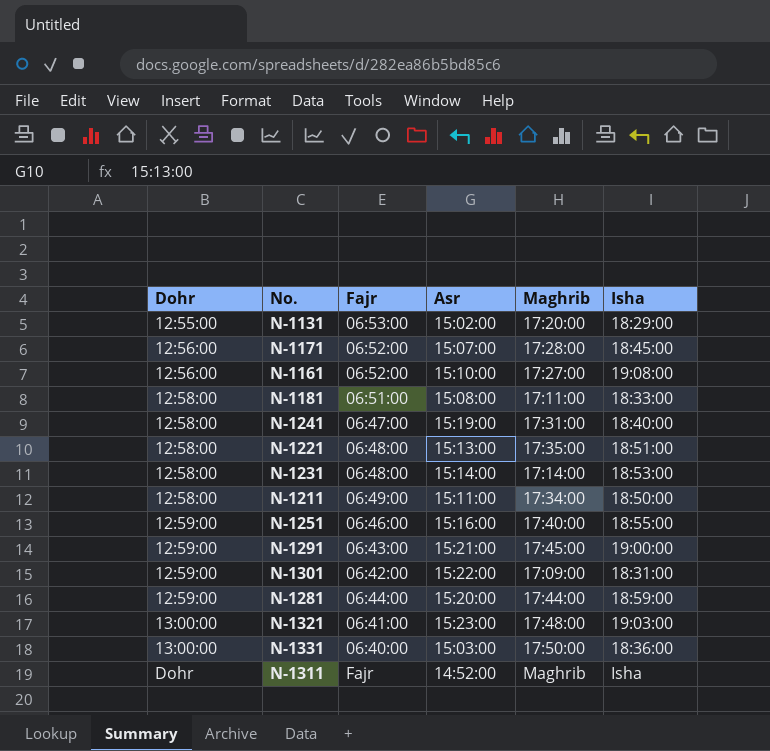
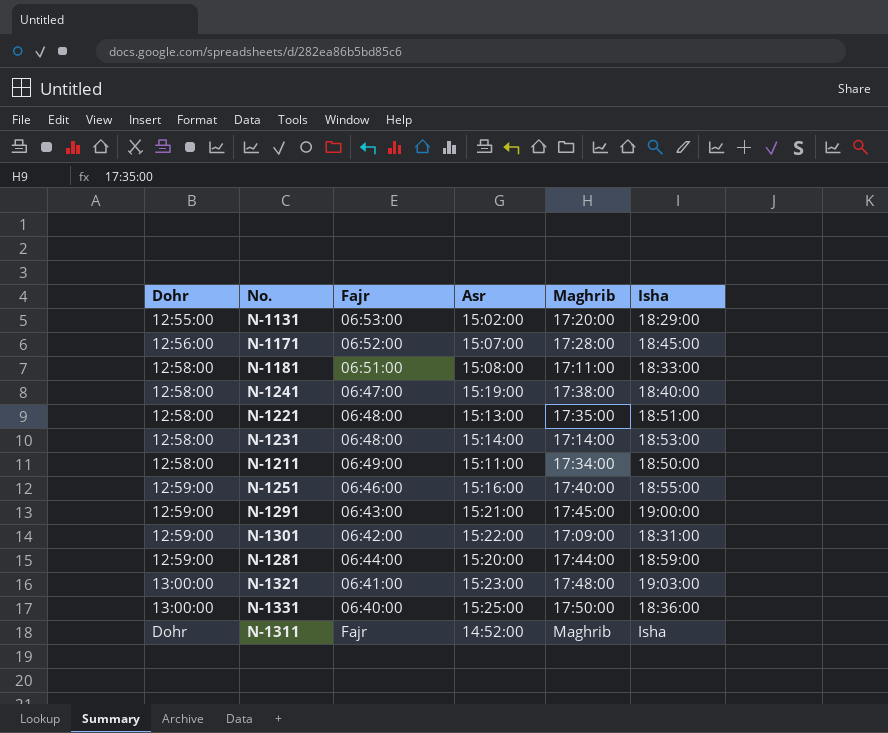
row N-1161: 12:56:00 | 06:52:00 | 15:10:00 | 17:27:00 | 19:08:00 -> none
N-1241 | Maghrib: 17:31:00 -> 17:38:00
N-1331 | Asr: 15:03:00 -> 15:25:00

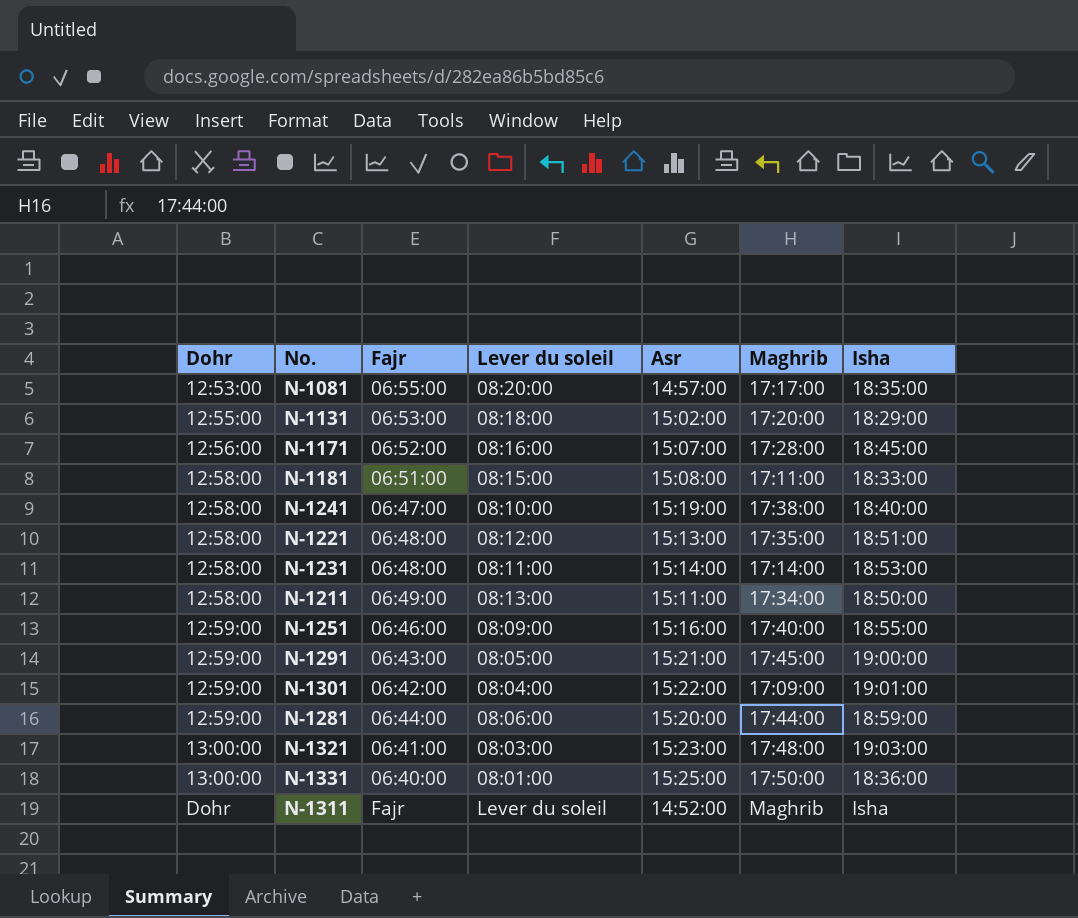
column Lever du soleil | position: none -> 4
row N-1081: none -> 12:53:00 | 06:55:00 | 08:20:00 | 14:57:00 | 17:17:00 | 18:35:00
N-1301 | Isha: 18:31:00 -> 19:01:00

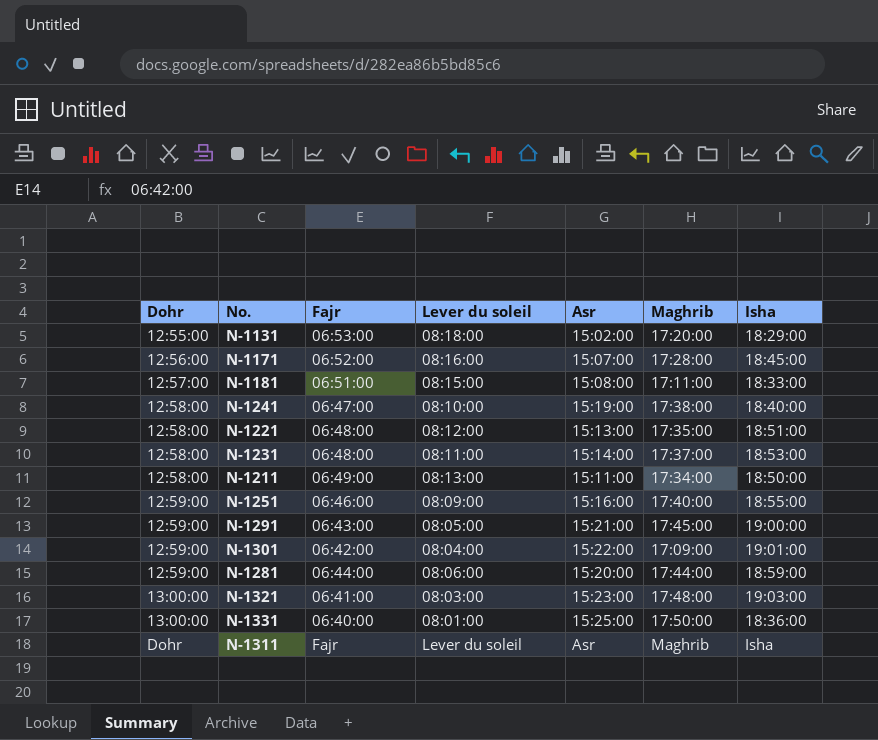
row N-1081: 12:53:00 | 06:55:00 | 08:20:00 | 14:57:00 | 17:17:00 | 18:35:00 -> none
N-1181 | Dohr: 12:58:00 -> 12:57:00
N-1231 | Maghrib: 17:14:00 -> 17:37:00
N-1311 | Asr: 14:52:00 -> Asr

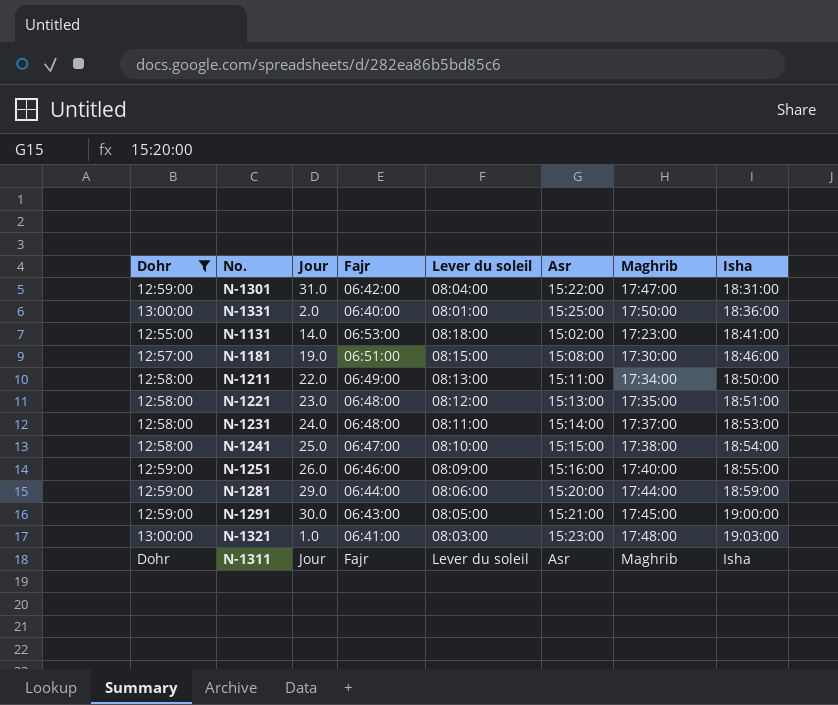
filter: none -> Dohr != 12:56:00
row order: Dohr ascending -> Isha ascending
column Jour | position: none -> 3
N-1301 | Maghrib: 17:09:00 -> 17:47:00
N-1301 | Isha: 19:01:00 -> 18:31:00
N-1131 | Maghrib: 17:20:00 -> 17:23:00
N-1131 | Isha: 18:29:00 -> 18:41:00
N-1181 | Maghrib: 17:11:00 -> 17:30:00
N-1181 | Isha: 18:33:00 -> 18:46:00
N-1241 | Asr: 15:19:00 -> 15:15:00
N-1241 | Isha: 18:40:00 -> 18:54:00

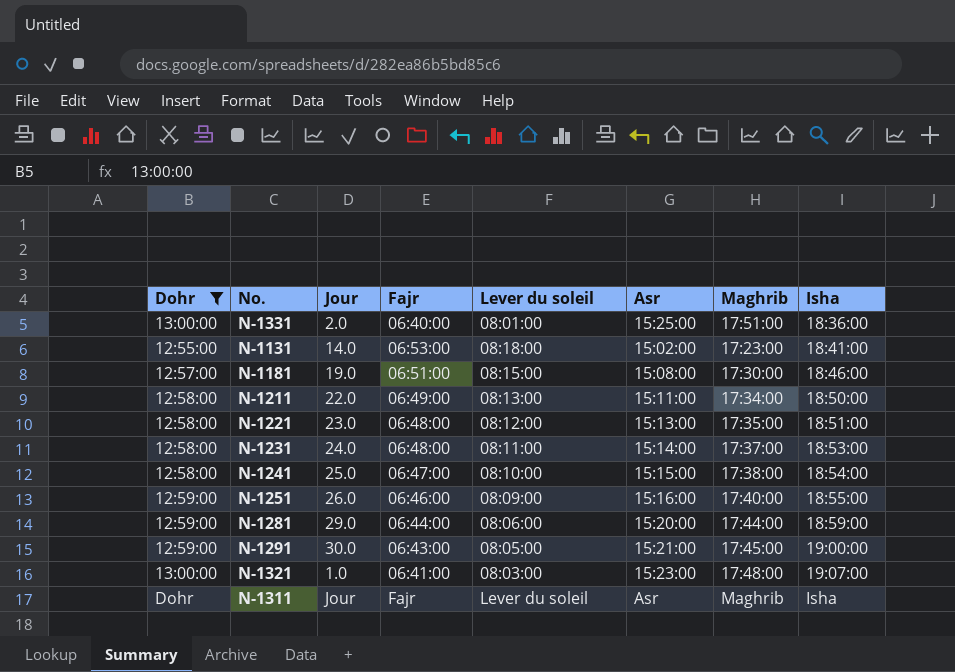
row N-1301: 12:59:00 | 31.0 | 06:42:00 | 08:04:00 | 15:22:00 | 17:47:00 | 18:31:00 -> none
N-1331 | Maghrib: 17:50:00 -> 17:51:00
N-1321 | Isha: 19:03:00 -> 19:07:00

